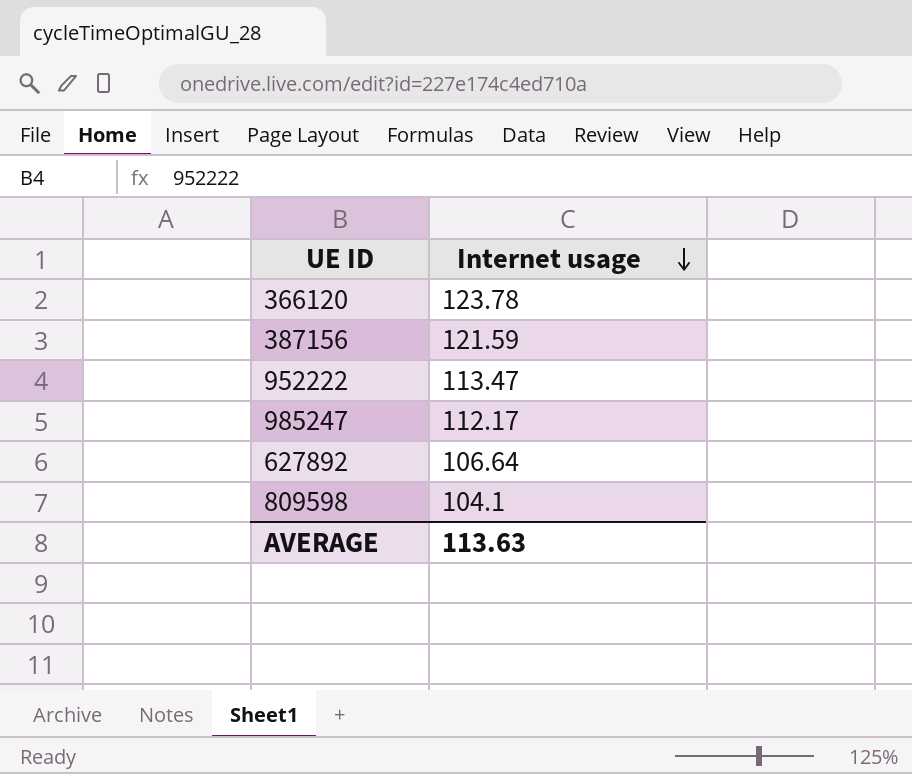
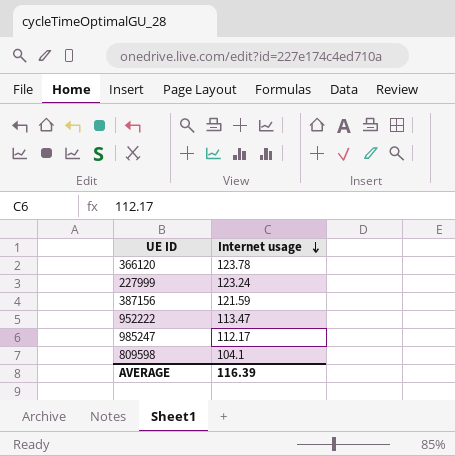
row 627892: 106.64 -> none
row 227999: none -> 123.24
AVERAGE | Internet usage: 113.63 -> 116.39

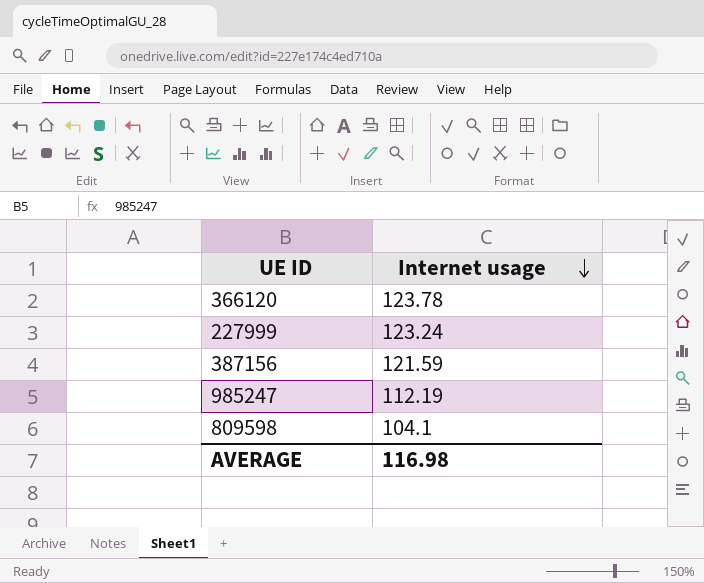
row 952222: 113.47 -> none
985247 | Internet usage: 112.17 -> 112.19
AVERAGE | Internet usage: 116.39 -> 116.98

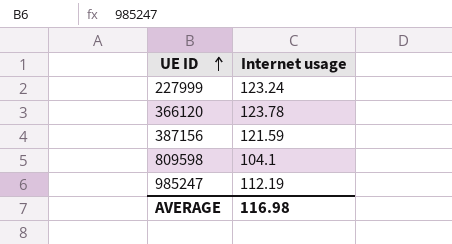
row order: Internet usage descending -> UE ID ascending

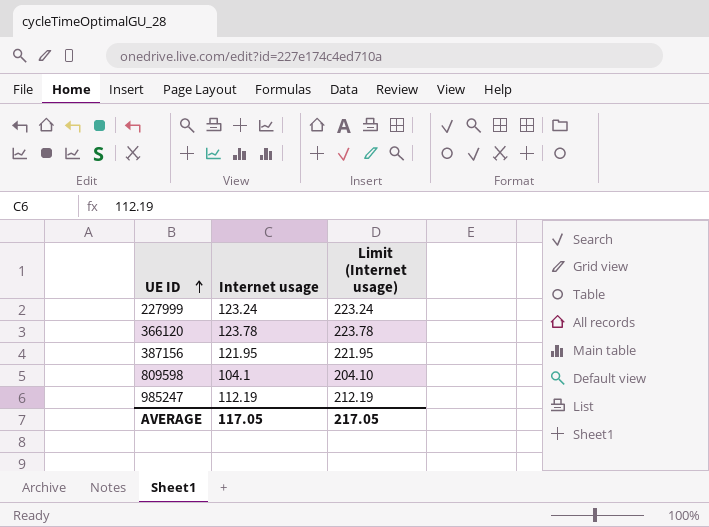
column Limit (Internet usage) | formula: none -> [Internet usage] + 100
387156 | Internet usage: 121.59 -> 121.95
AVERAGE | Internet usage: 116.98 -> 117.05

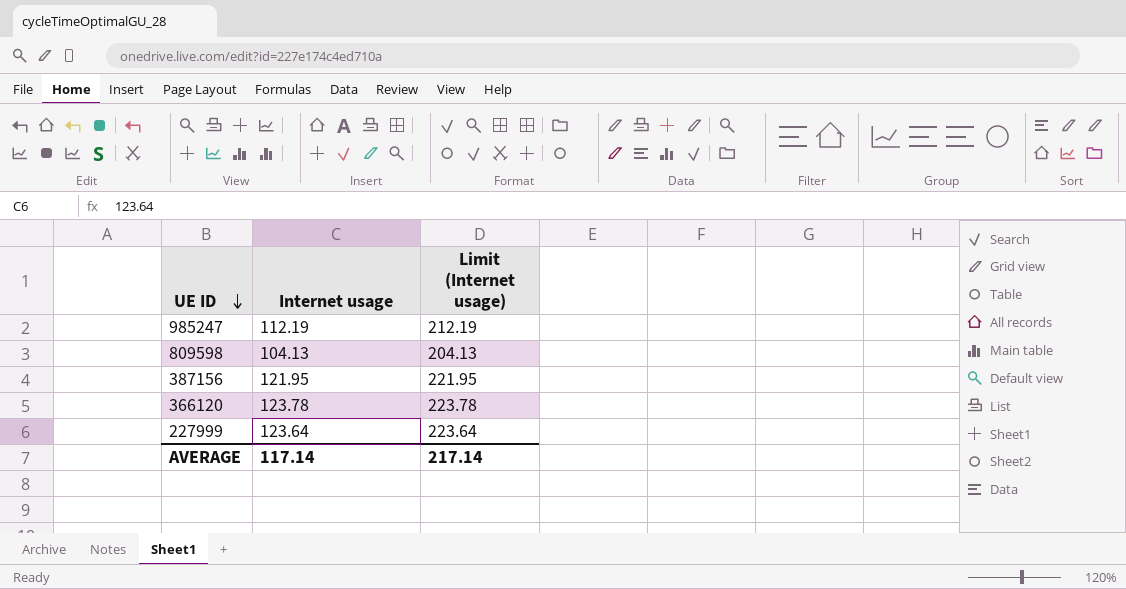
row order: UE ID ascending -> UE ID descending
809598 | Internet usage: 104.1 -> 104.13
809598 | Limit (Internet usage): 204.10 -> 204.13
227999 | Internet usage: 123.24 -> 123.64
227999 | Limit (Internet usage): 223.24 -> 223.64
AVERAGE | Internet usage: 117.05 -> 117.14
AVERAGE | Limit (Internet usage): 217.05 -> 217.14

